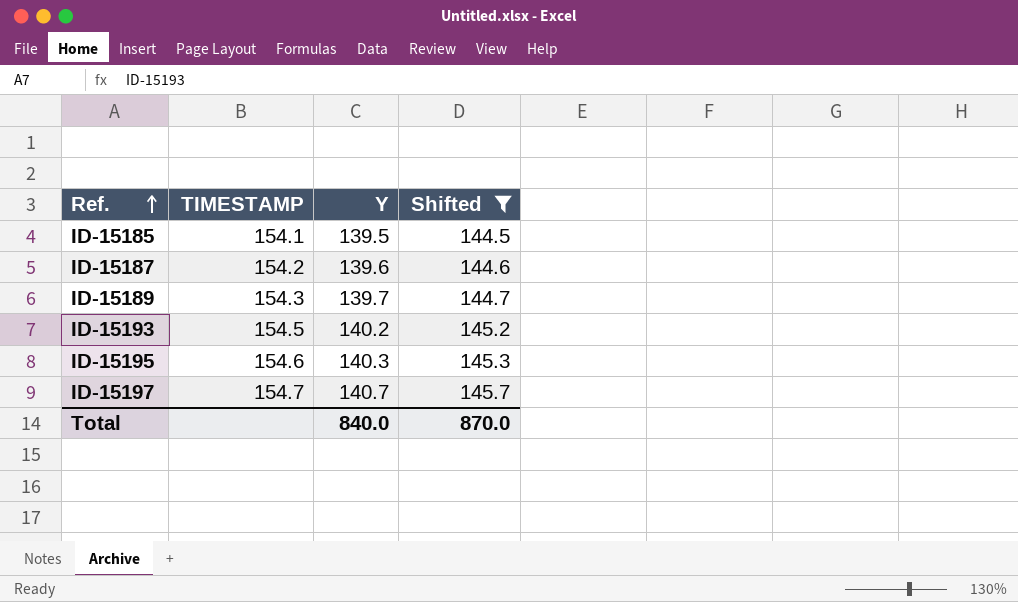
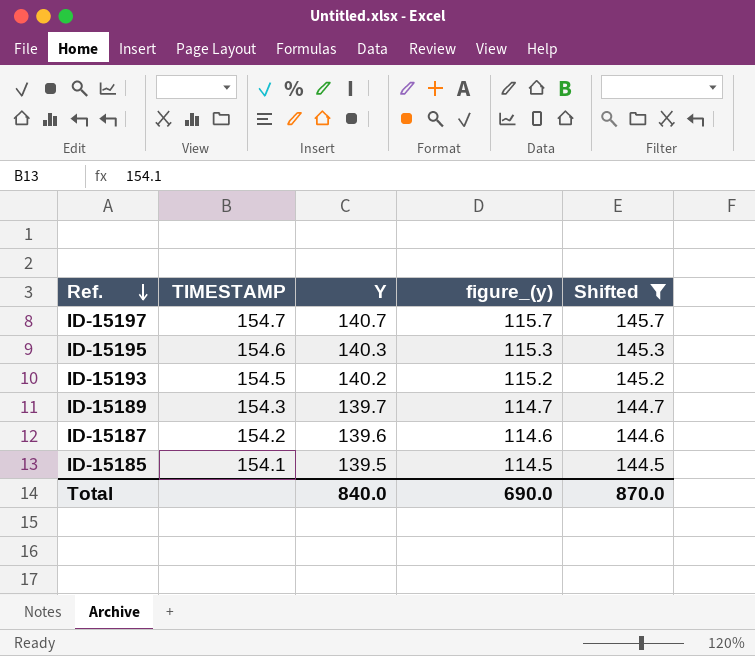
row order: Ref. ascending -> Ref. descending
column figure_(y) | formula: none -> [Y] - 25

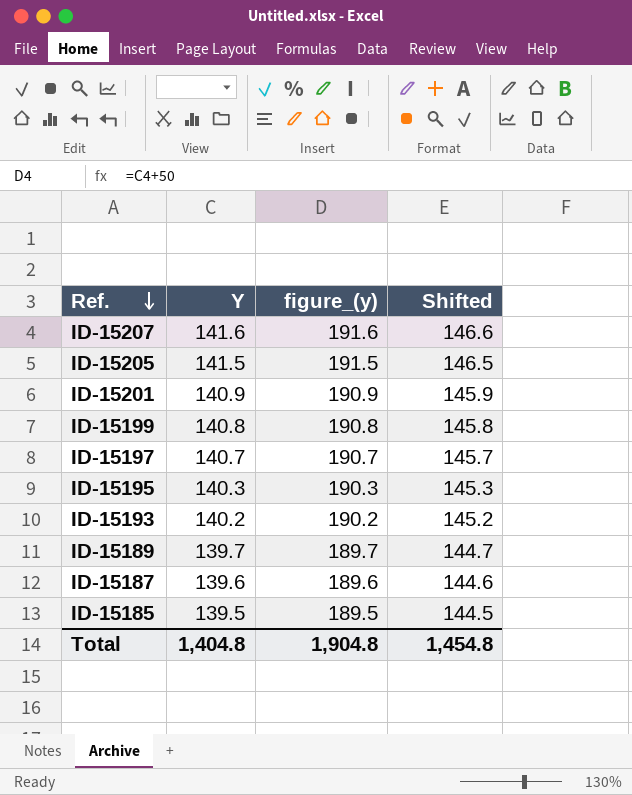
filter: Shifted <= 145.7 -> none
column TIMESTAMP | position: 2 -> none
column figure_(y) | formula: [Y] - 25 -> [Y] + 50
Total | Y: 840.0 -> 1,404.8
Total | figure_(y): 690.0 -> 1,904.8
Total | Shifted: 870.0 -> 1,454.8

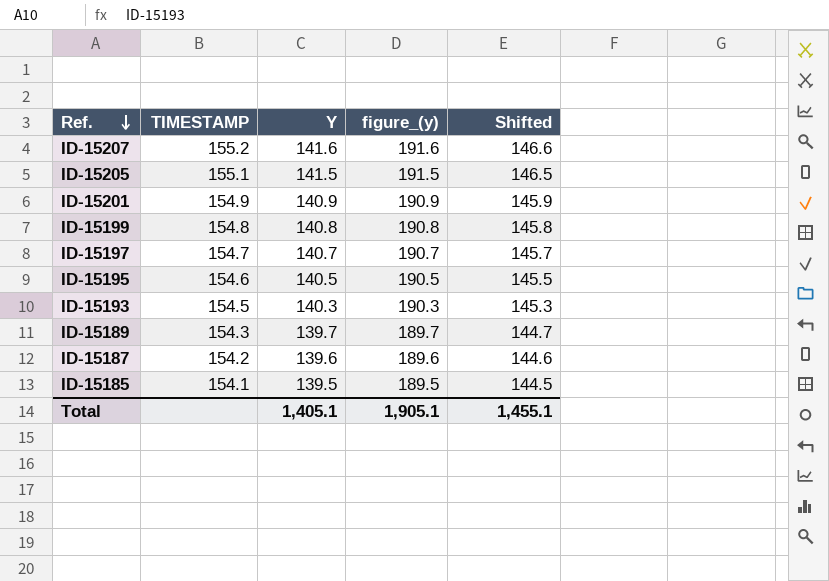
column TIMESTAMP | position: none -> 2
ID-15195 | Y: 140.3 -> 140.5
ID-15195 | figure_(y): 190.3 -> 190.5
ID-15195 | Shifted: 145.3 -> 145.5
ID-15193 | Y: 140.2 -> 140.3
ID-15193 | figure_(y): 190.2 -> 190.3
ID-15193 | Shifted: 145.2 -> 145.3
Total | Y: 1,404.8 -> 1,405.1
Total | figure_(y): 1,904.8 -> 1,905.1
Total | Shifted: 1,454.8 -> 1,455.1

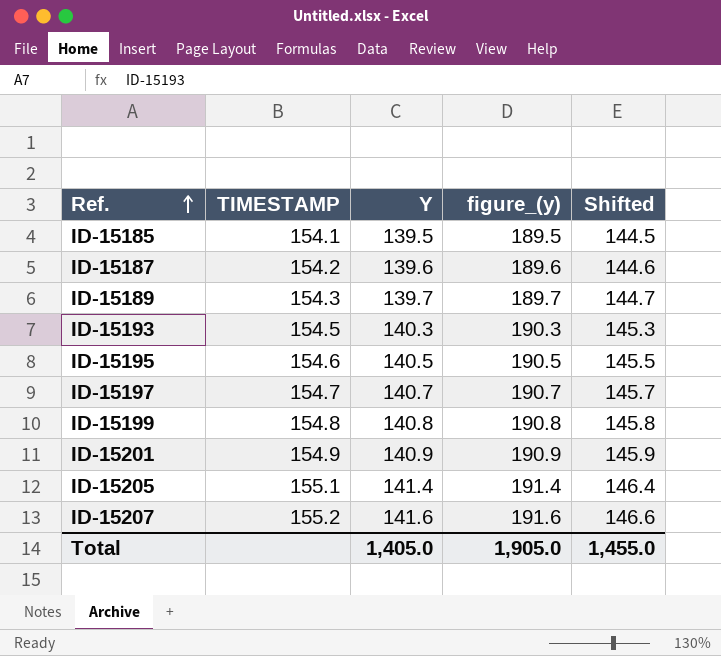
row order: Ref. descending -> Ref. ascending
ID-15205 | Y: 141.5 -> 141.4
ID-15205 | figure_(y): 191.5 -> 191.4
ID-15205 | Shifted: 146.5 -> 146.4
Total | Y: 1,405.1 -> 1,405.0
Total | figure_(y): 1,905.1 -> 1,905.0
Total | Shifted: 1,455.1 -> 1,455.0

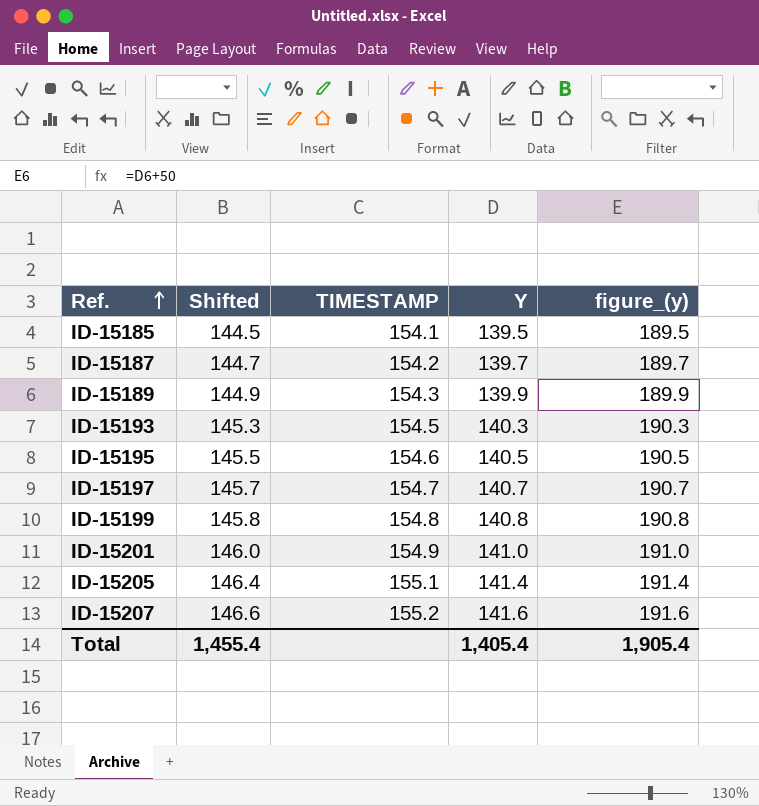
column Shifted | position: 5 -> 2
ID-15187 | Shifted: 144.6 -> 144.7
ID-15187 | Y: 139.6 -> 139.7
ID-15187 | figure_(y): 189.6 -> 189.7
ID-15189 | Shifted: 144.7 -> 144.9
ID-15189 | Y: 139.7 -> 139.9
ID-15189 | figure_(y): 189.7 -> 189.9
ID-15201 | Shifted: 145.9 -> 146.0
ID-15201 | Y: 140.9 -> 141.0
ID-15201 | figure_(y): 190.9 -> 191.0
Total | Shifted: 1,455.0 -> 1,455.4
Total | Y: 1,405.0 -> 1,405.4
Total | figure_(y): 1,905.0 -> 1,905.4

